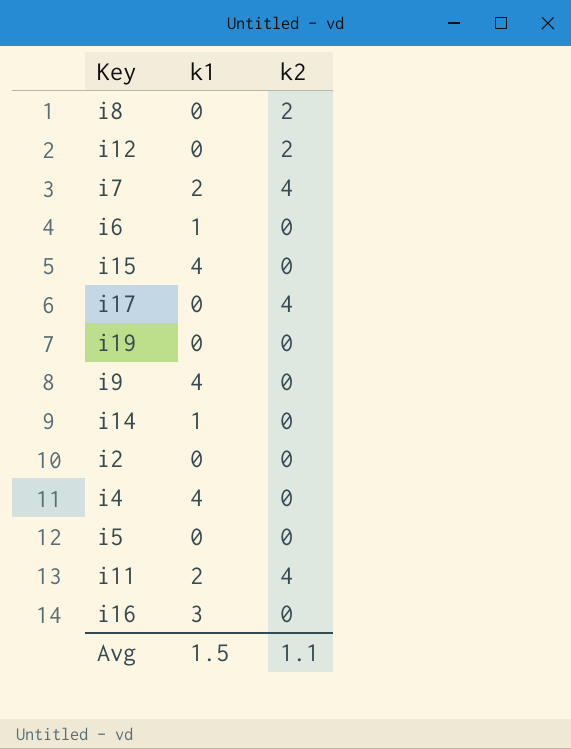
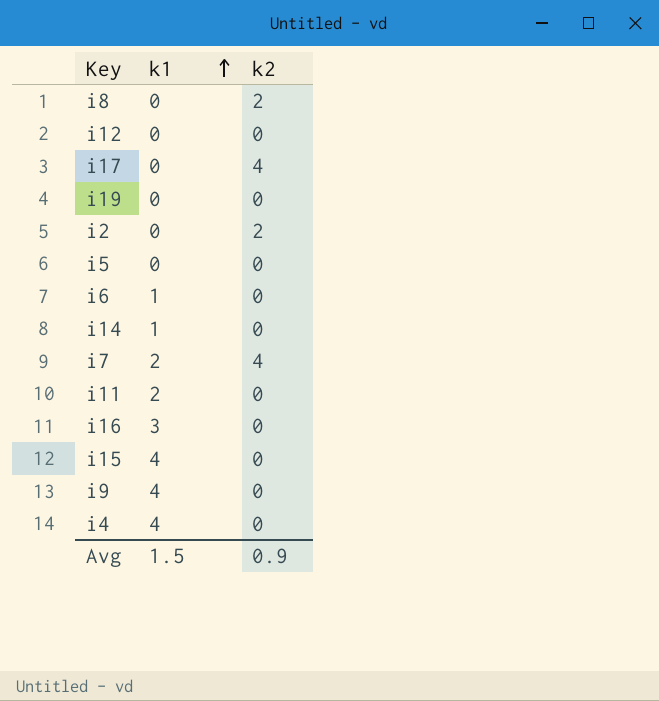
row order: none -> k1 ascending
i12 | k2: 2 -> 0
i2 | k2: 0 -> 2
i11 | k2: 4 -> 0
Avg | k2: 1.1 -> 0.9

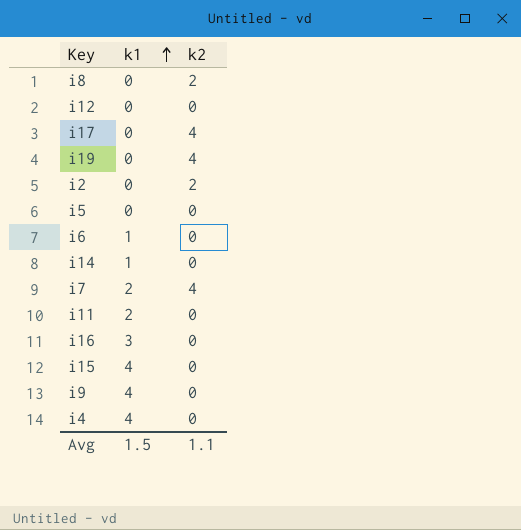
i19 | k2: 0 -> 4
Avg | k2: 0.9 -> 1.1

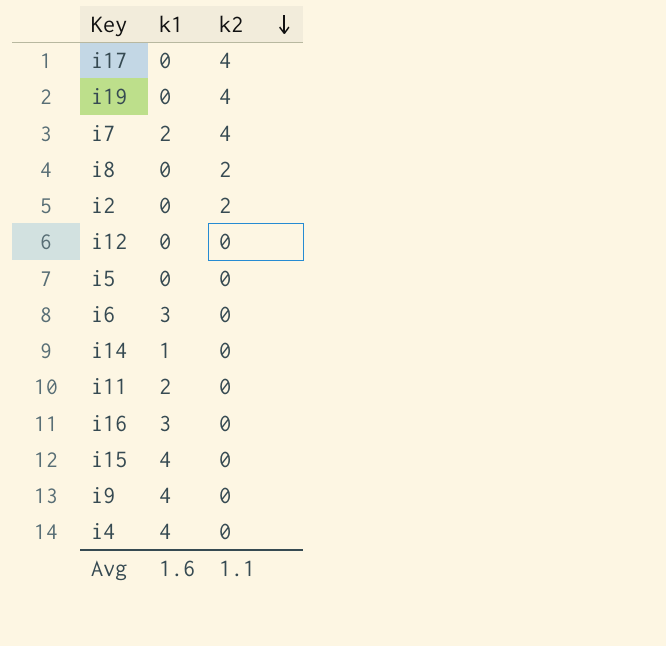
row order: k1 ascending -> k2 descending
i6 | k1: 1 -> 3
Avg | k1: 1.5 -> 1.6

